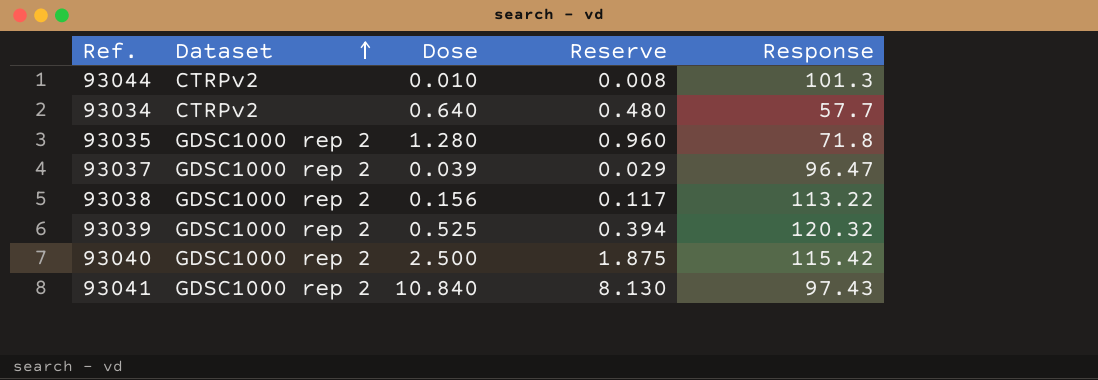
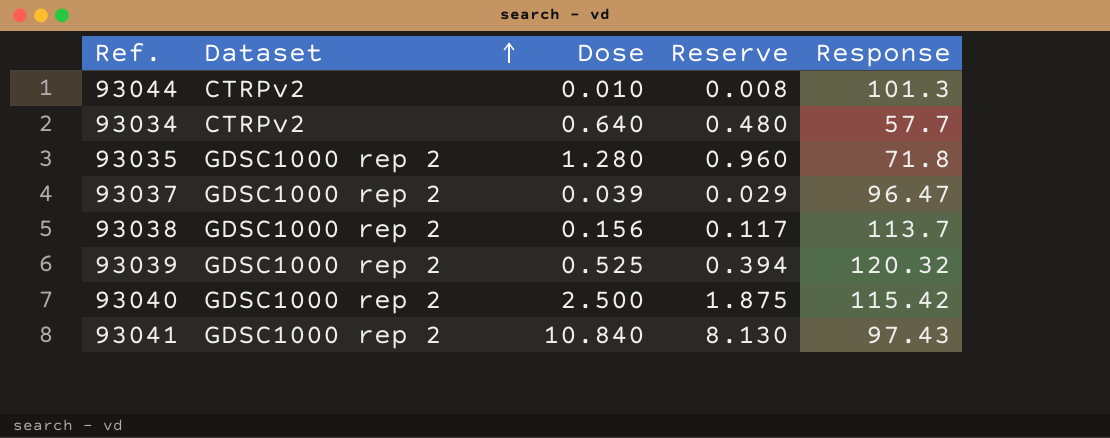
93038 | Response: 113.22 -> 113.7

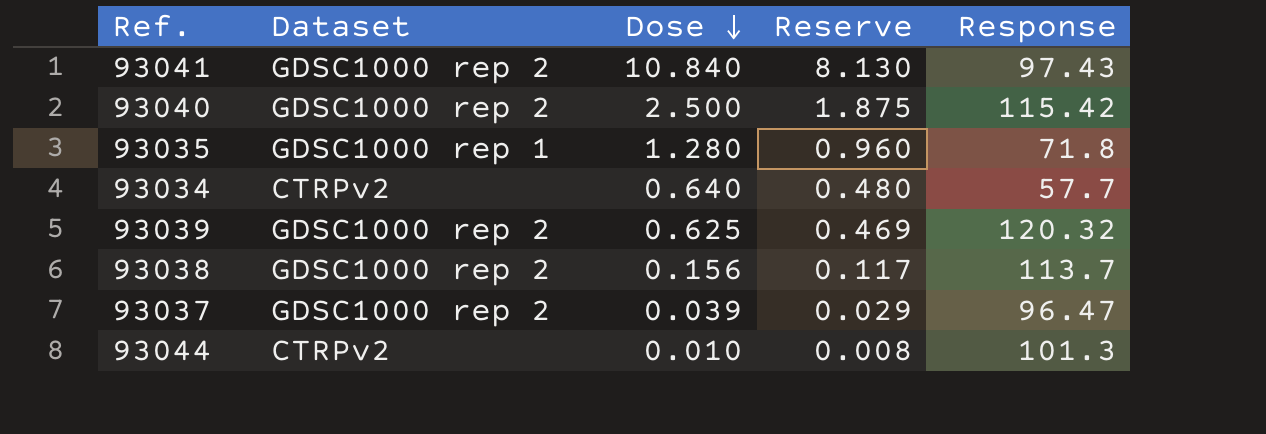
row order: Dataset ascending -> Dose descending
93035 | Dataset: GDSC1000 rep 2 -> GDSC1000 rep 1
93039 | Dose: 0.525 -> 0.625
93039 | Reserve: 0.394 -> 0.469

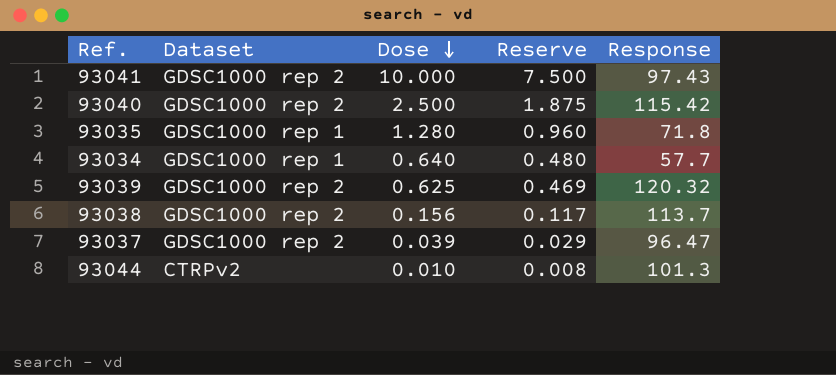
93041 | Dose: 10.840 -> 10.000
93041 | Reserve: 8.130 -> 7.500
93034 | Dataset: CTRPv2 -> GDSC1000 rep 1

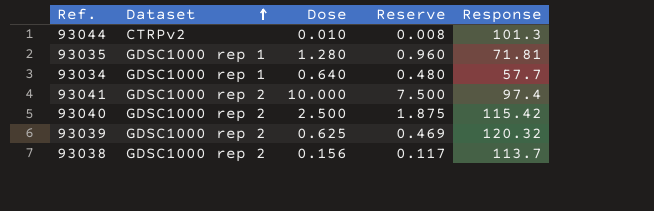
row order: Dose descending -> Dataset ascending
row 93037: GDSC1000 rep 2 | 0.039 | 0.029 | 96.47 -> none
93035 | Response: 71.8 -> 71.81
93041 | Response: 97.43 -> 97.4

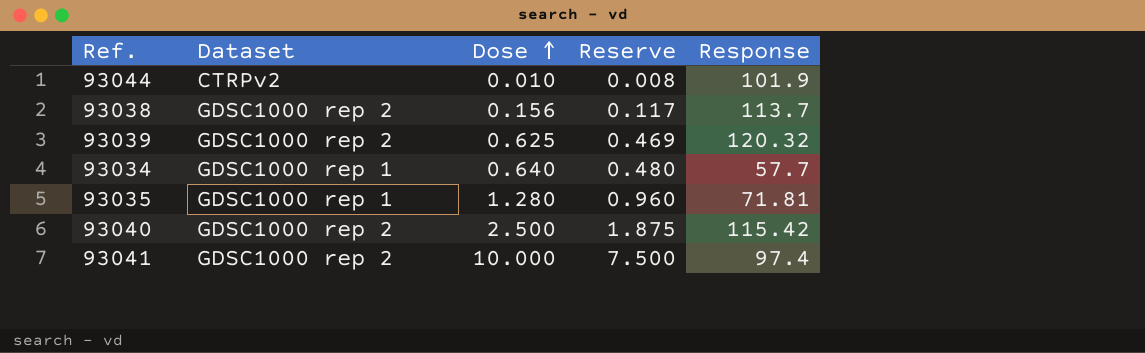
row order: Dataset ascending -> Dose ascending
93044 | Response: 101.3 -> 101.9

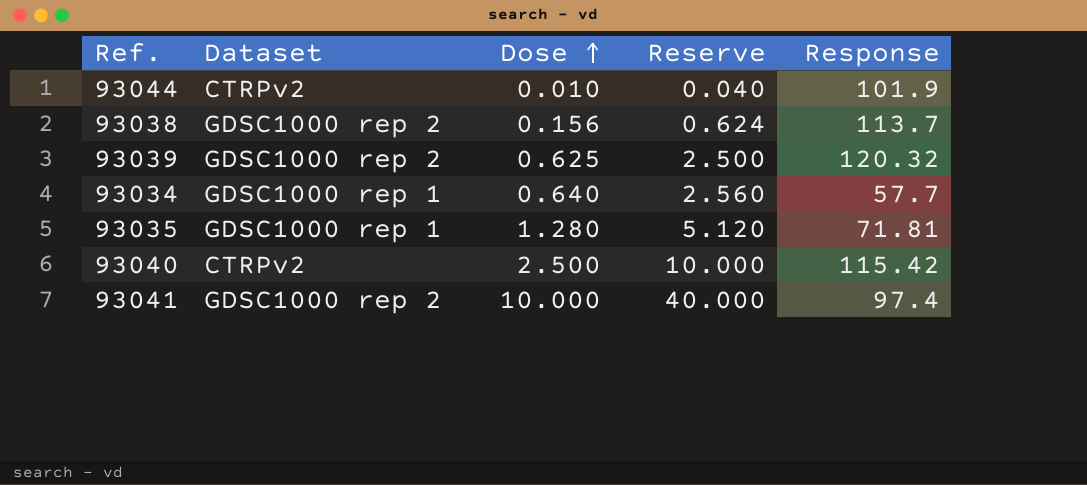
column Reserve | formula: [Dose] * 0.75 -> [Dose] * 4
93040 | Dataset: GDSC1000 rep 2 -> CTRPv2

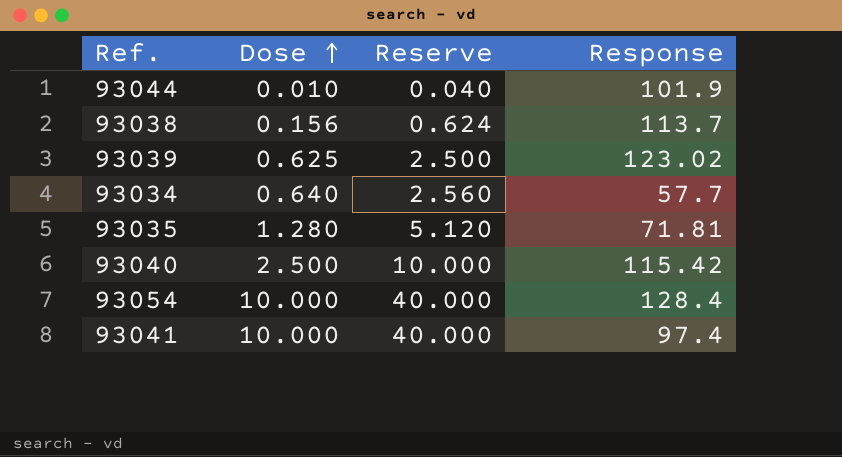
column Dataset | position: 2 -> none
93039 | Response: 120.32 -> 123.02
row 93054: none -> 10.000 | 40.000 | 128.4

